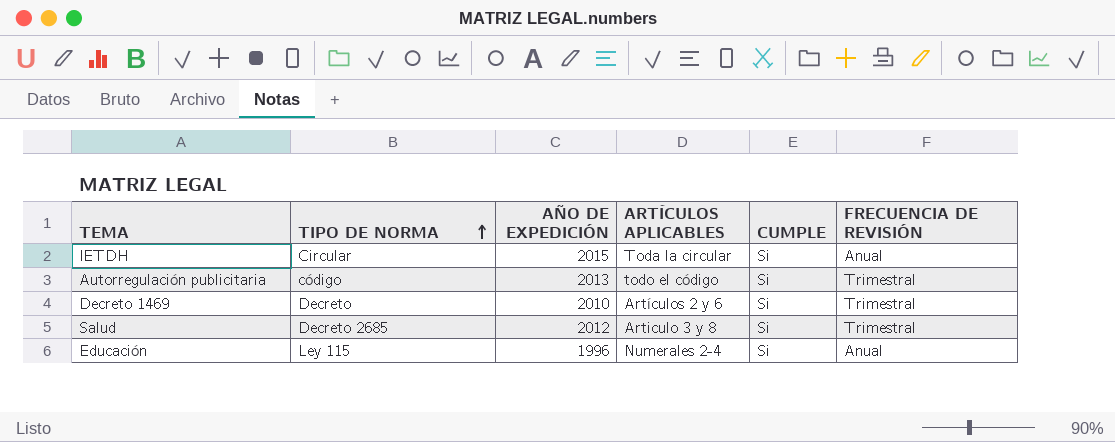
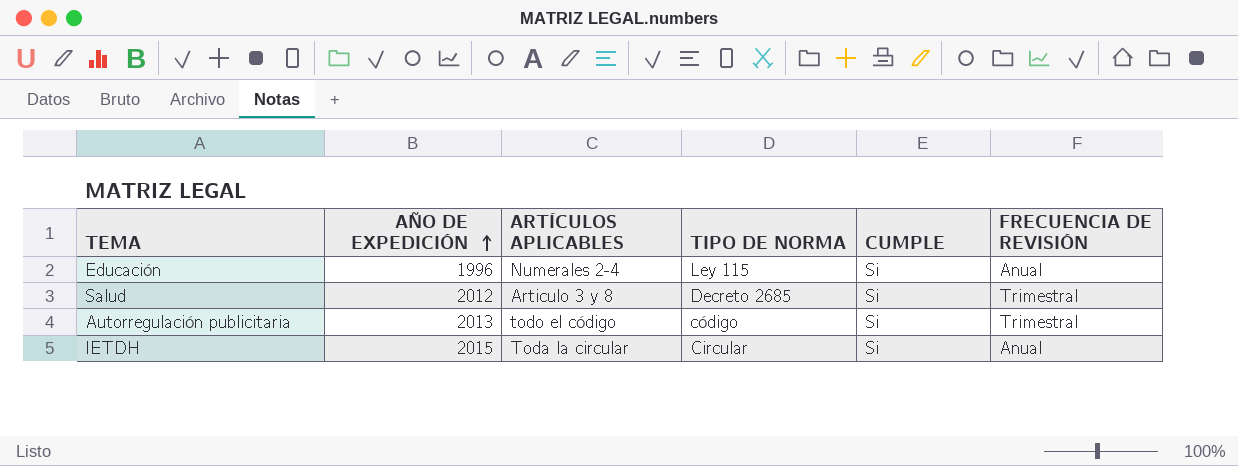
row order: TIPO DE NORMA ascending -> AÑO DE EXPEDICIÓN ascending
column TIPO DE NORMA | position: 2 -> 4
row Decreto 1469: Decreto | 2010 | Artículos 2 y 6 | Si | Trimestral -> none

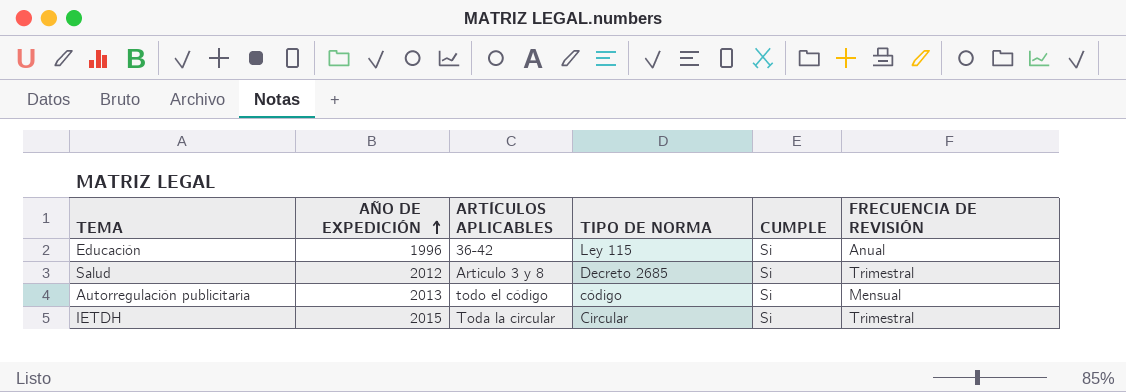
Educación | ARTÍCULOS APLICABLES: Numerales 2-4 -> 36-42
Autorregulación publicitaria | FRECUENCIA DE REVISIÓN: Trimestral -> Mensual
IETDH | FRECUENCIA DE REVISIÓN: Anual -> Trimestral

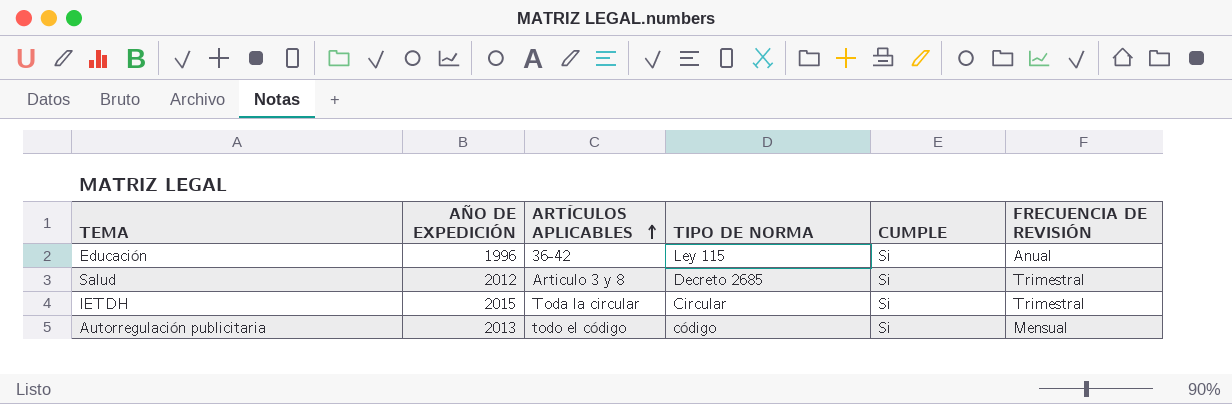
row order: AÑO DE EXPEDICIÓN ascending -> ARTÍCULOS APLICABLES ascending

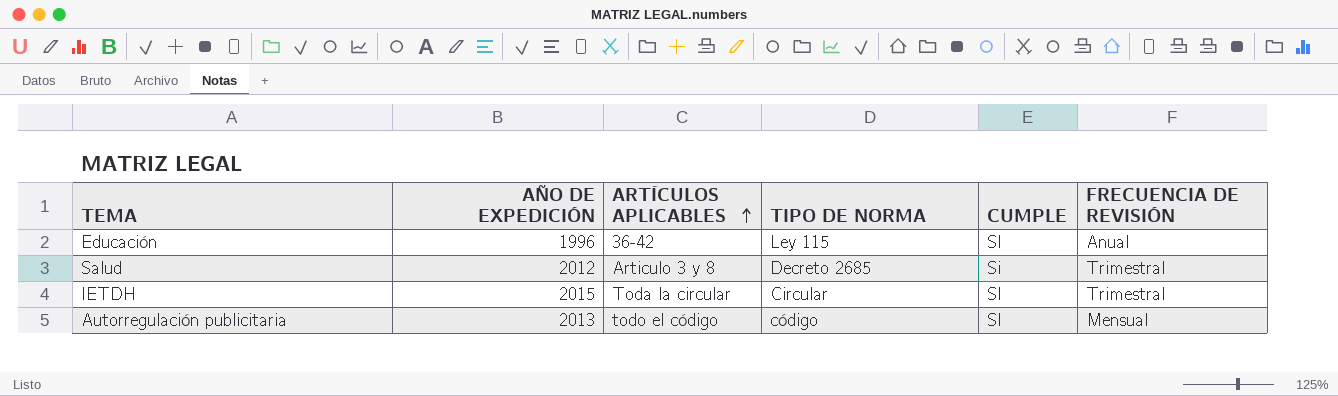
Educación | CUMPLE: Si -> SI
IETDH | CUMPLE: Si -> SI
Autorregulación publicitaria | CUMPLE: Si -> SI

